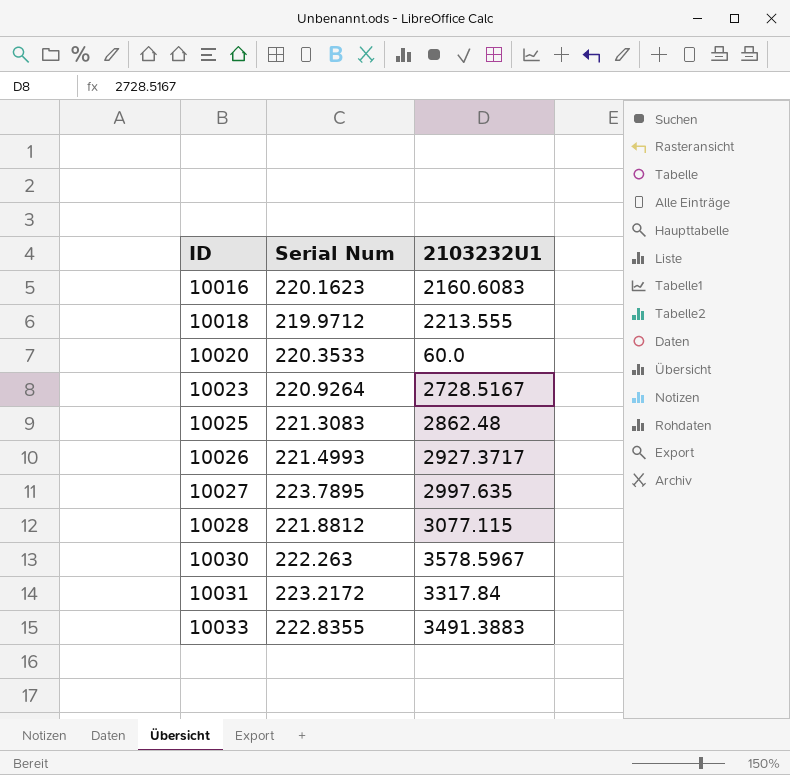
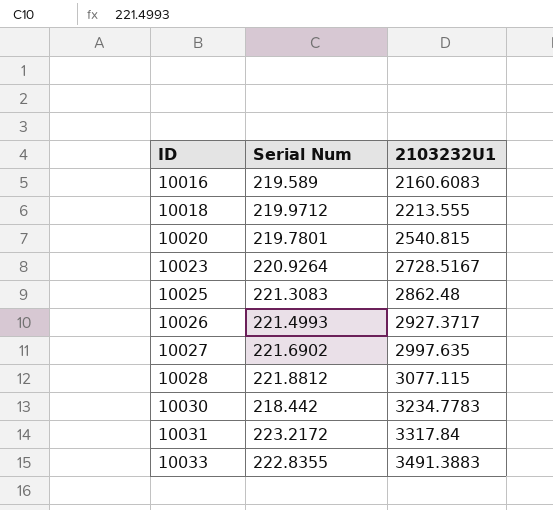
10016 | Serial Num: 220.1623 -> 219.589
10020 | Serial Num: 220.3533 -> 219.7801
10020 | 2103232U1: 60.0 -> 2540.815
10027 | Serial Num: 223.7895 -> 221.6902
10030 | Serial Num: 222.263 -> 218.442
10030 | 2103232U1: 3578.5967 -> 3234.7783

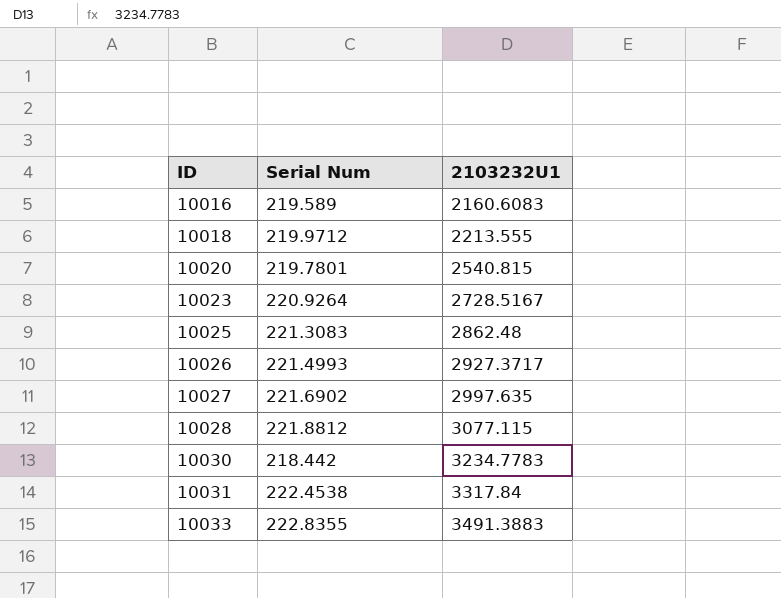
10031 | Serial Num: 223.2172 -> 222.4538

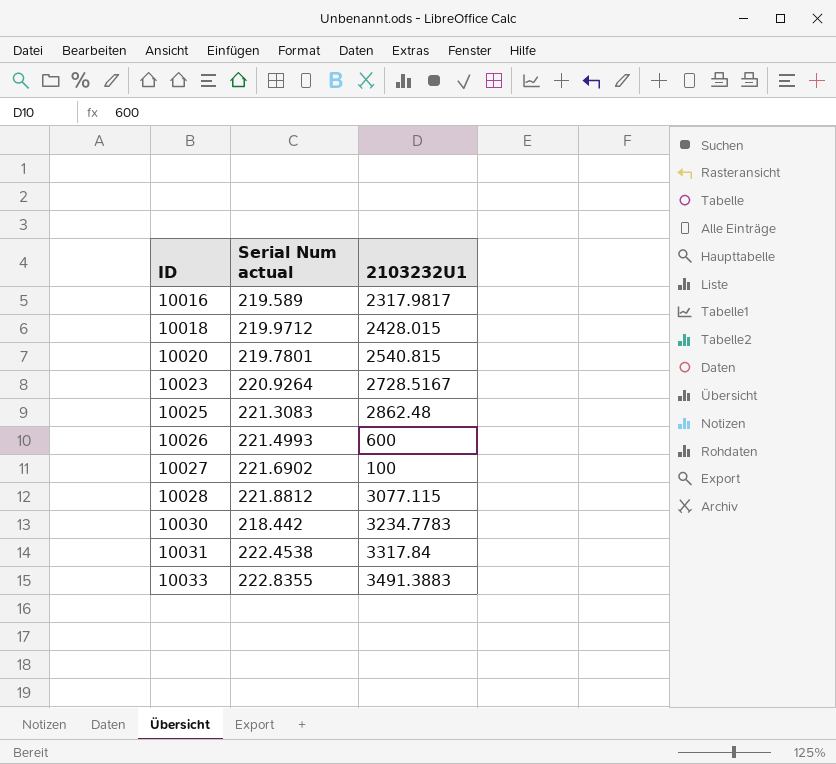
column name: Serial Num -> Serial Num actual
10016 | 2103232U1: 2160.6083 -> 2317.9817
10018 | 2103232U1: 2213.555 -> 2428.015
10026 | 2103232U1: 2927.3717 -> 600
10027 | 2103232U1: 2997.635 -> 100

